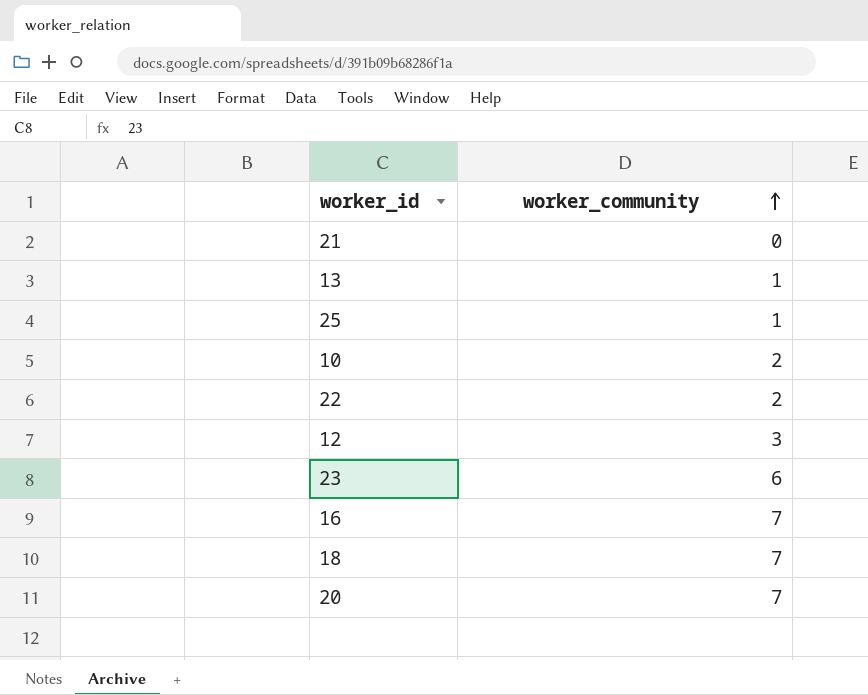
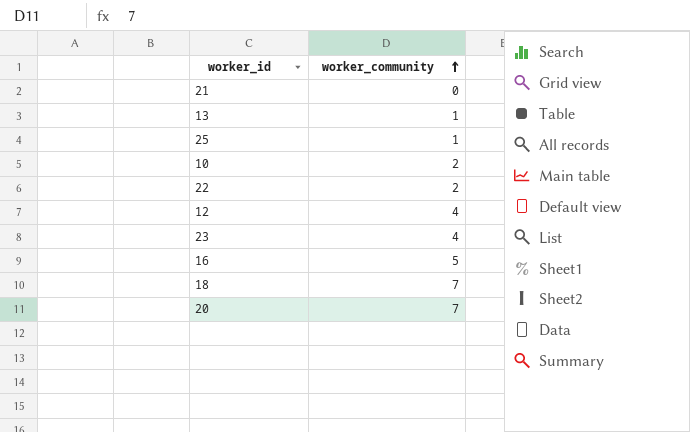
12 | worker_community: 3 -> 4
23 | worker_community: 6 -> 4
16 | worker_community: 7 -> 5

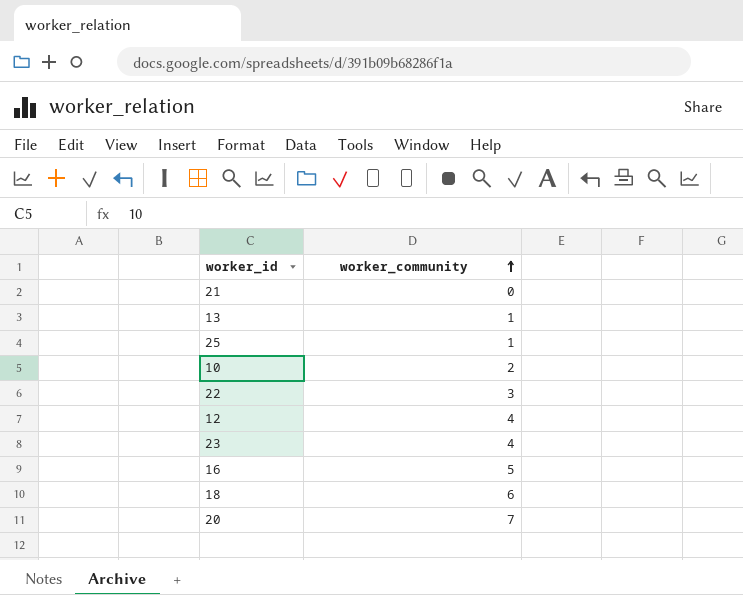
22 | worker_community: 2 -> 3
18 | worker_community: 7 -> 6

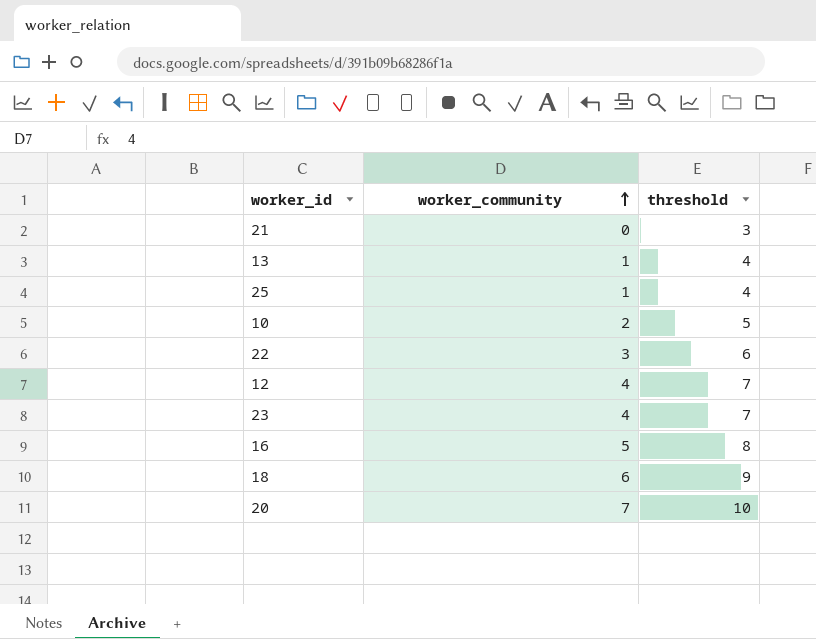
column threshold | formula: none -> [worker_community] + 3

